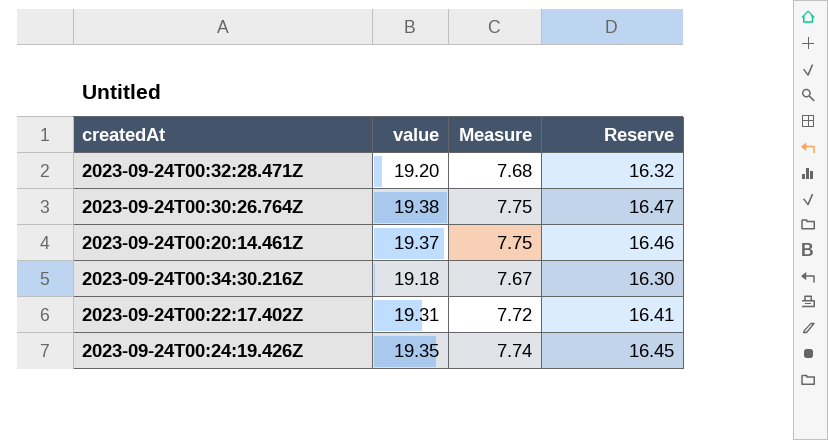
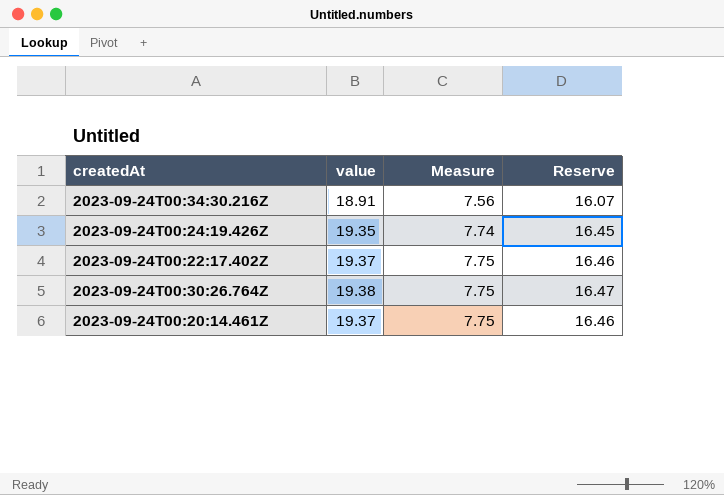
row order: none -> Measure ascending
row 2023-09-24T00:32:28.471Z: 19.20 | 7.68 | 16.32 -> none
2023-09-24T00:34:30.216Z | value: 19.18 -> 18.91
2023-09-24T00:34:30.216Z | Measure: 7.67 -> 7.56
2023-09-24T00:34:30.216Z | Reserve: 16.30 -> 16.07
2023-09-24T00:22:17.402Z | value: 19.31 -> 19.37
2023-09-24T00:22:17.402Z | Measure: 7.72 -> 7.75
2023-09-24T00:22:17.402Z | Reserve: 16.41 -> 16.46

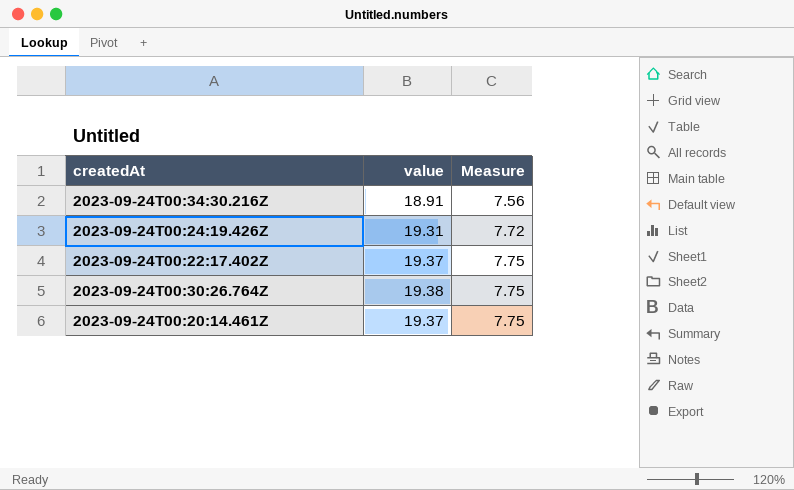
column Reserve | formula: [value] * 0.85 -> none
2023-09-24T00:24:19.426Z | value: 19.35 -> 19.31
2023-09-24T00:24:19.426Z | Measure: 7.74 -> 7.72

